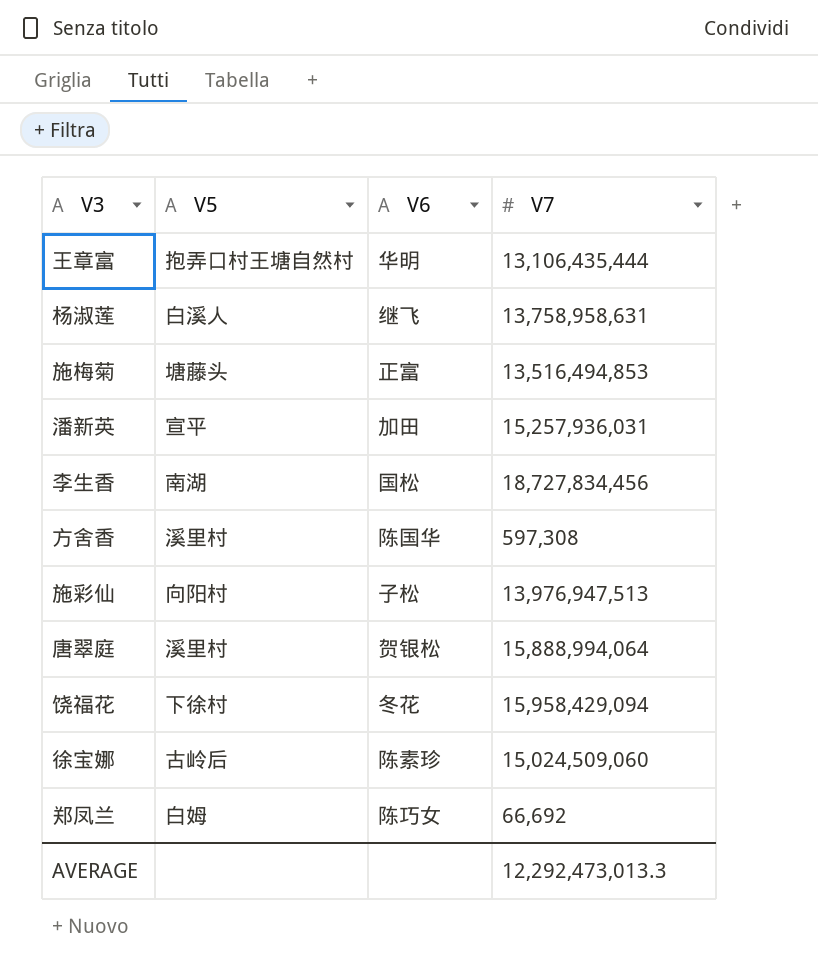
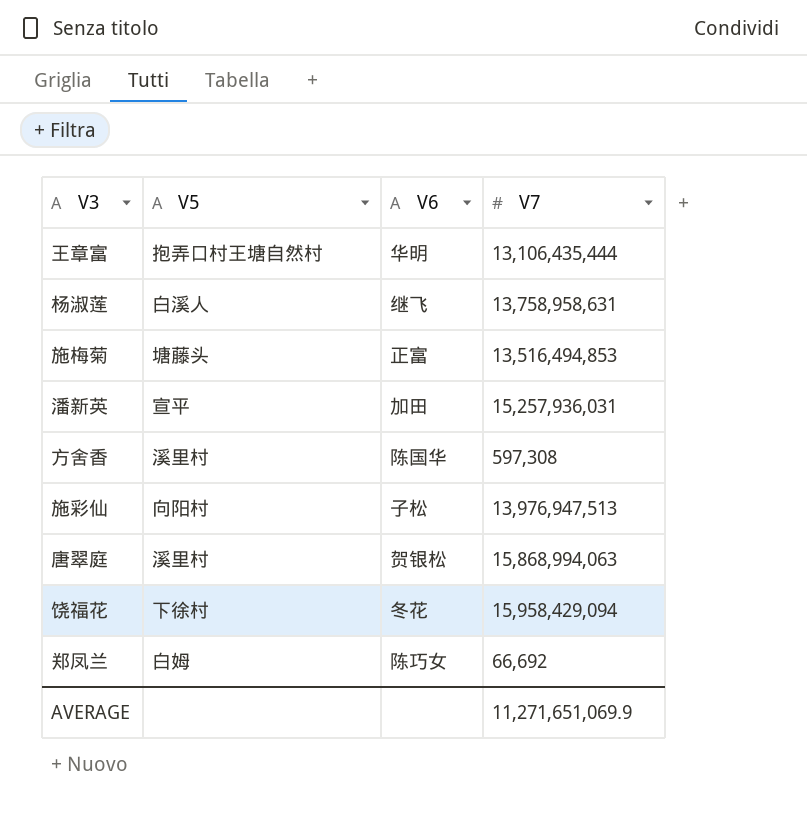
row 李生香: 南湖 | 国松 | 18,727,834,456 -> none
row 徐宝娜: 古岭后 | 陈素珍 | 15,024,509,060 -> none
唐翠庭 | V7: 15,888,994,064 -> 15,868,994,063
AVERAGE | V7: 12,292,473,013.3 -> 11,271,651,069.9

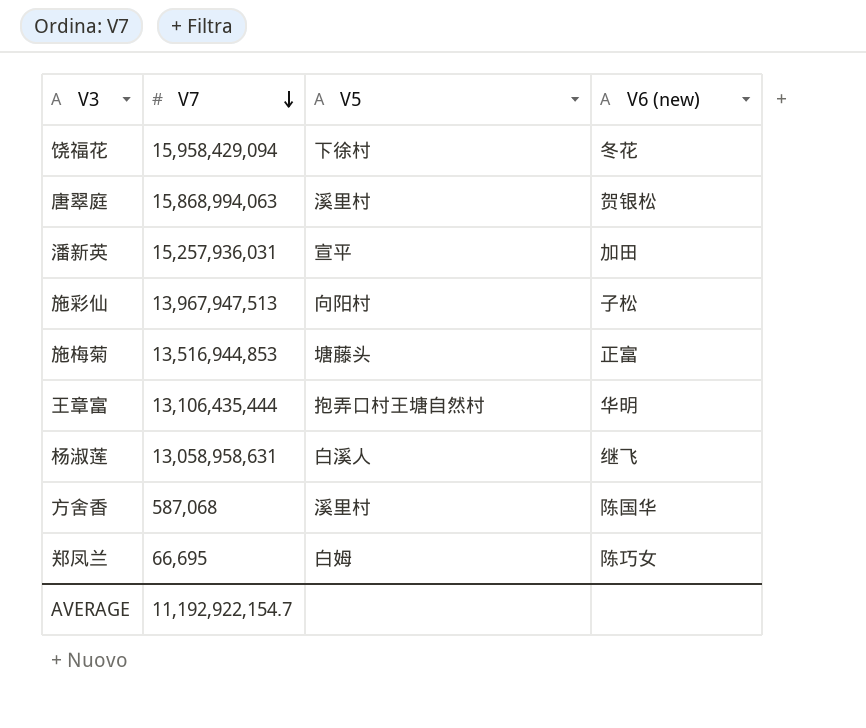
row order: none -> V7 descending
column V7 | position: 4 -> 2
column name: V6 -> V6 (new)
施彩仙 | V7: 13,976,947,513 -> 13,967,947,513
施梅菊 | V7: 13,516,494,853 -> 13,516,944,853
杨淑莲 | V7: 13,758,958,631 -> 13,058,958,631
方舍香 | V7: 597,308 -> 587,068
郑凤兰 | V7: 66,692 -> 66,695
AVERAGE | V7: 11,271,651,069.9 -> 11,192,922,154.7

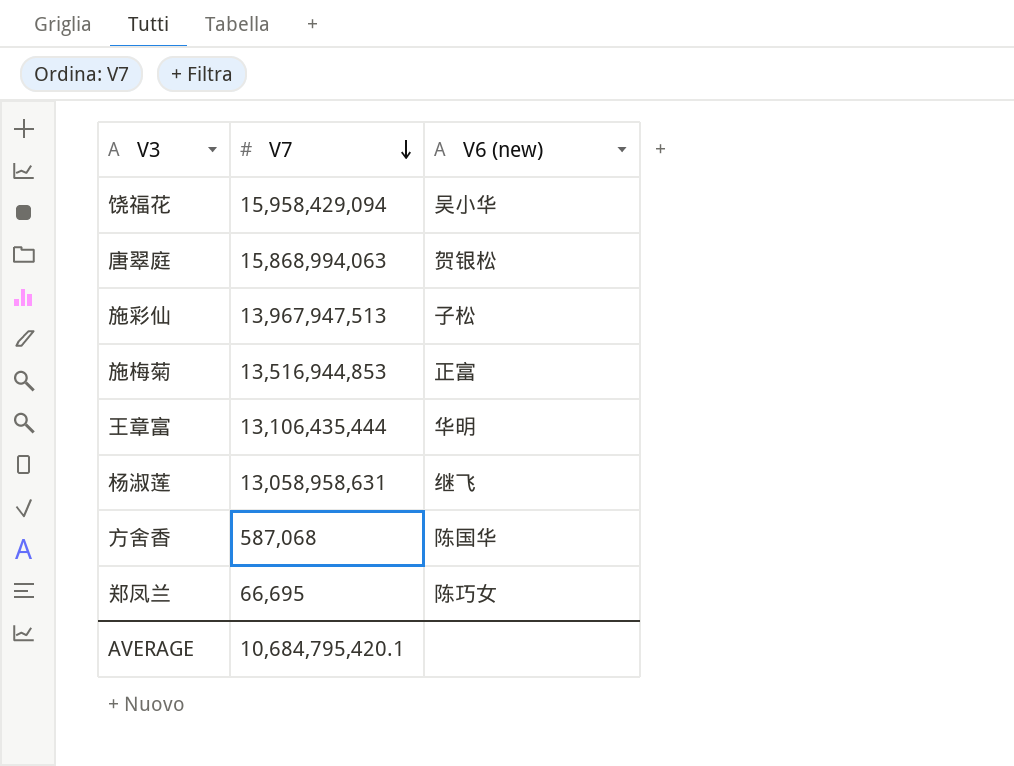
column V5 | position: 3 -> none
row 潘新英: 15,257,936,031 | 宣平 | 加田 -> none
饶福花 | V6 (new): 冬花 -> 吴小华
AVERAGE | V7: 11,192,922,154.7 -> 10,684,795,420.1

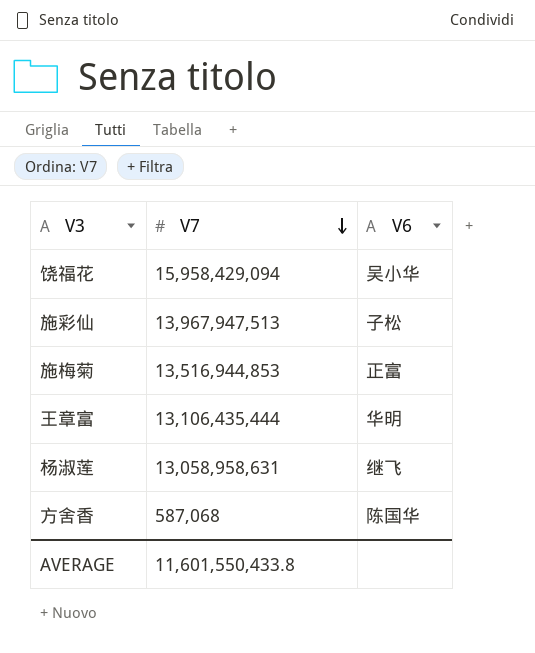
column name: V6 (new) -> V6
row 唐翠庭: 15,868,994,063 | 贺银松 -> none
row 郑凤兰: 66,695 | 陈巧女 -> none
AVERAGE | V7: 10,684,795,420.1 -> 11,601,550,433.8

